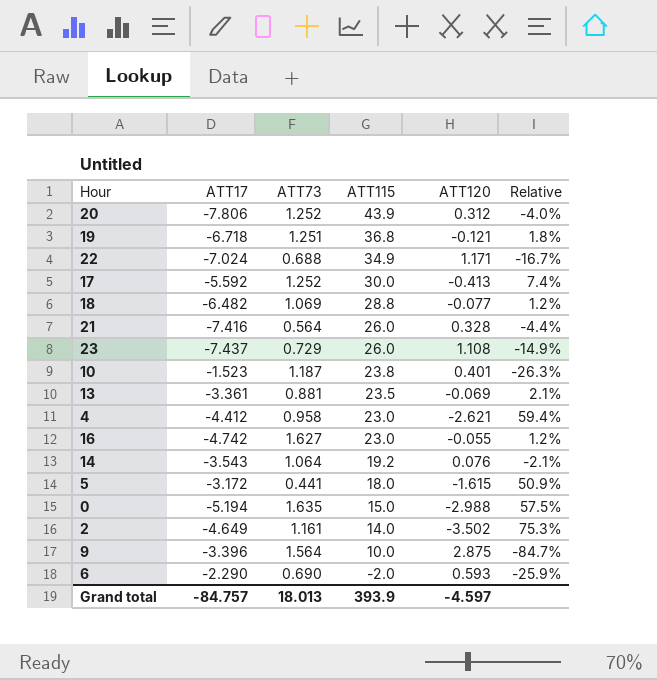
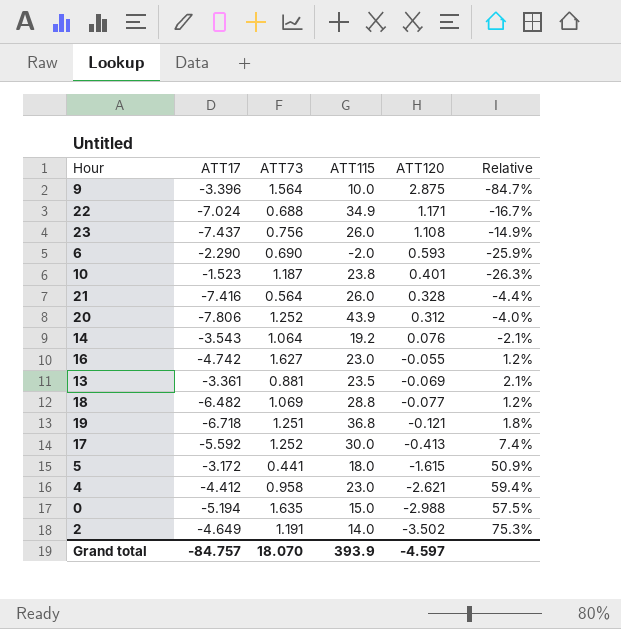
row order: ATT115 descending -> ATT120 descending
23 | ATT73: 0.729 -> 0.756
2 | ATT73: 1.161 -> 1.191
Grand total | ATT73: 18.013 -> 18.070

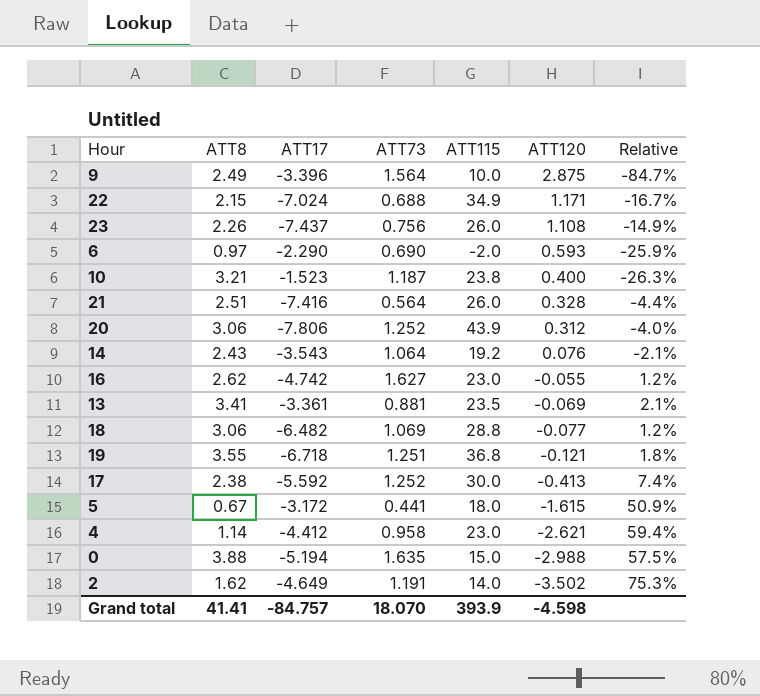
column ATT8 | position: none -> 2
10 | ATT120: 0.401 -> 0.400
Grand total | ATT120: -4.597 -> -4.598

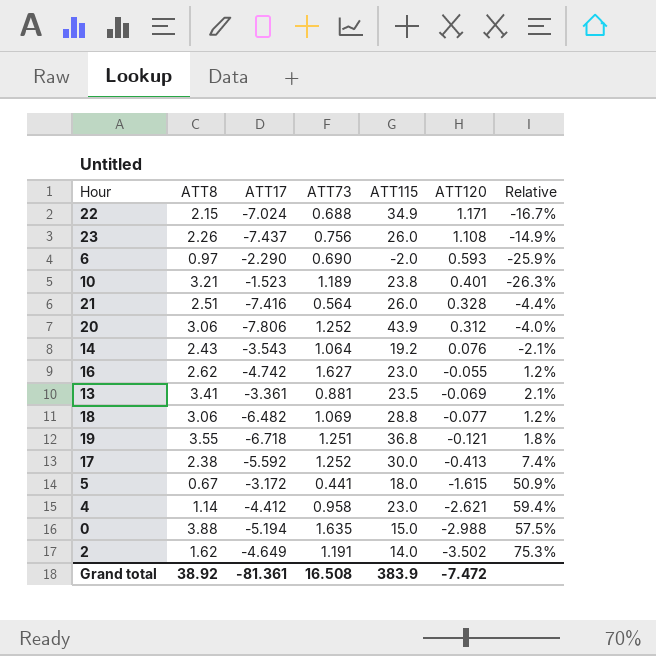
row 9: 2.49 | -3.396 | 1.564 | 10.0 | 2.875 | -84.7% -> none
10 | ATT73: 1.187 -> 1.189
10 | ATT120: 0.400 -> 0.401
Grand total | ATT8: 41.41 -> 38.92
Grand total | ATT17: -84.757 -> -81.361
Grand total | ATT73: 18.070 -> 16.508
Grand total | ATT115: 393.9 -> 383.9
Grand total | ATT120: -4.598 -> -7.472

